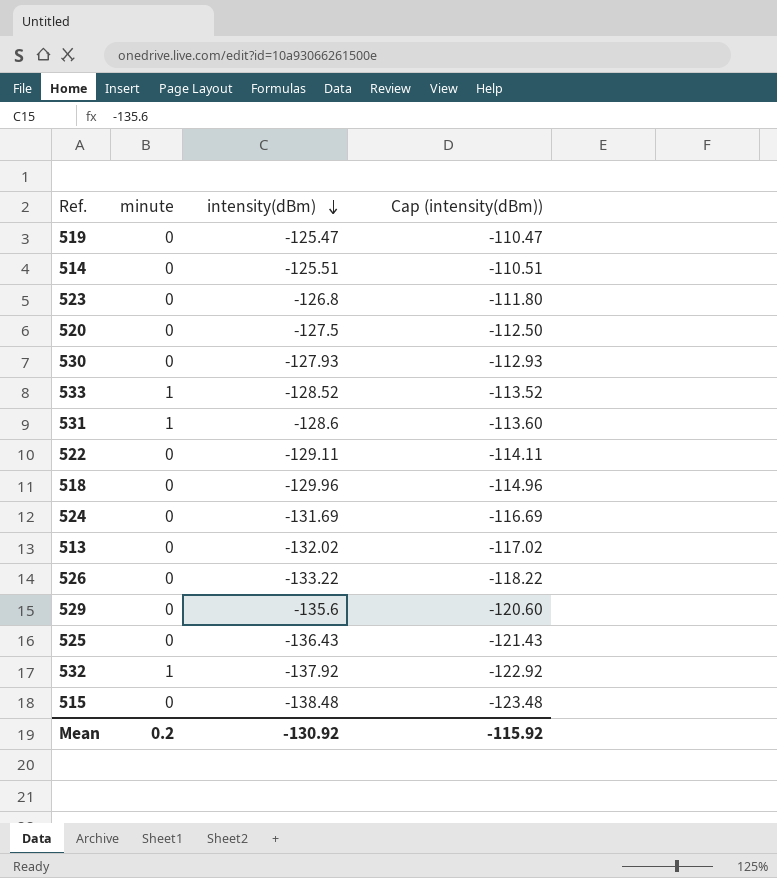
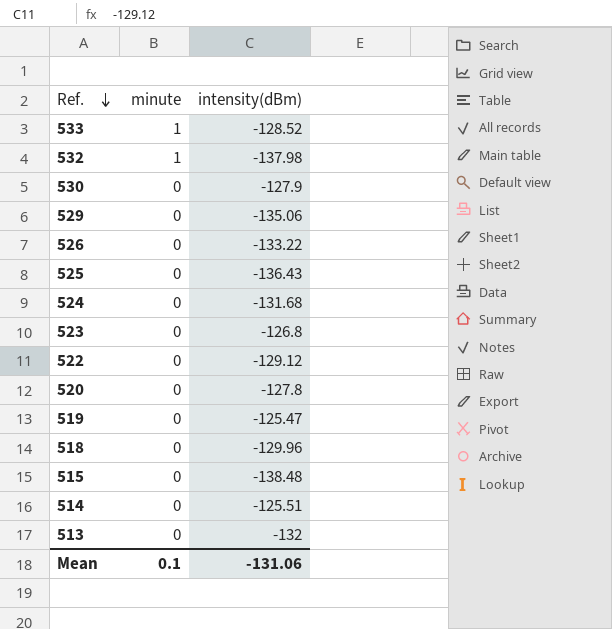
row order: intensity(dBm) descending -> Ref. descending
column Cap (intensity(dBm)) | formula: [intensity(dBm)] + 15 -> none
row 531: 1 | -128.6 | -113.60 -> none
532 | intensity(dBm): -137.92 -> -137.98
530 | intensity(dBm): -127.93 -> -127.9
529 | intensity(dBm): -135.6 -> -135.06
524 | intensity(dBm): -131.69 -> -131.68
522 | intensity(dBm): -129.11 -> -129.12
520 | intensity(dBm): -127.5 -> -127.8
513 | intensity(dBm): -132.02 -> -132
Mean | minute: 0.2 -> 0.1
Mean | intensity(dBm): -130.92 -> -131.06

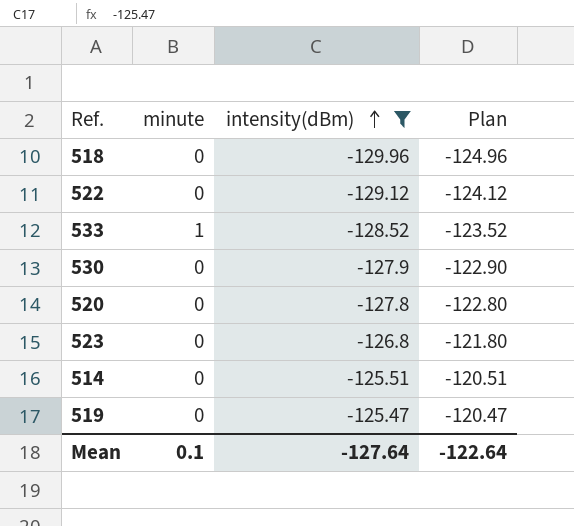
filter: none -> intensity(dBm) >= -129.96
row order: Ref. descending -> intensity(dBm) ascending
column Plan | formula: none -> [intensity(dBm)] + 5
Mean | intensity(dBm): -131.06 -> -127.64

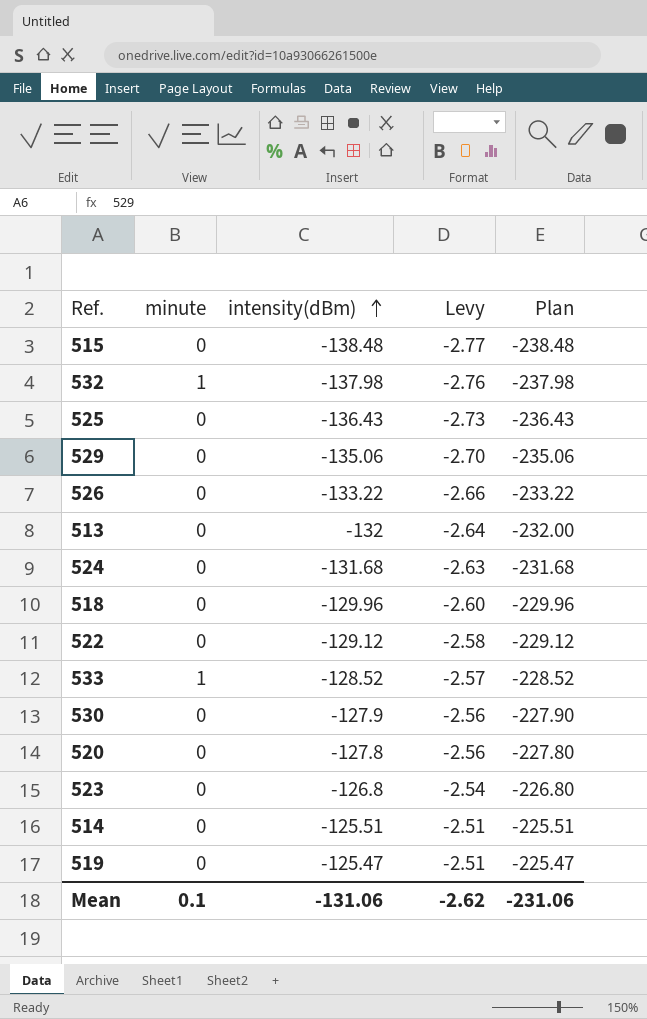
filter: intensity(dBm) >= -129.96 -> none
column Levy | formula: none -> [intensity(dBm)] * 0.02
column Plan | formula: [intensity(dBm)] + 5 -> [intensity(dBm)] - 100
Mean | intensity(dBm): -127.64 -> -131.06
Mean | Plan: -122.64 -> -231.06

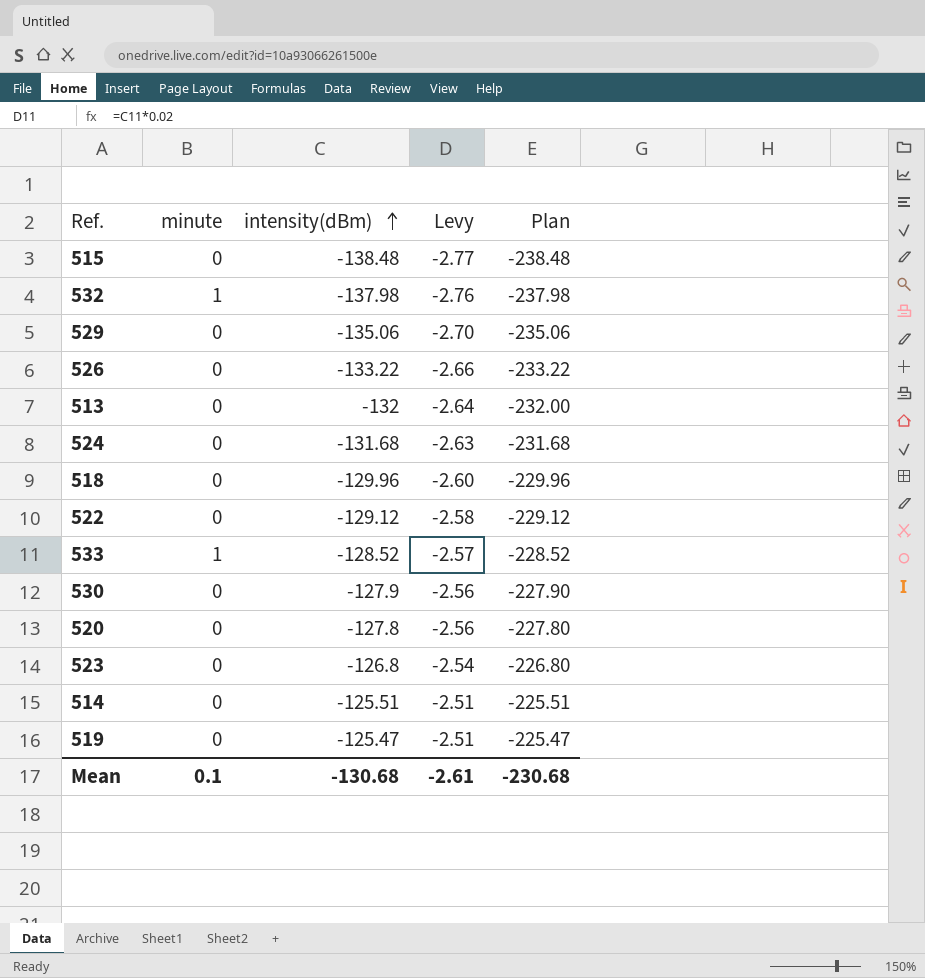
row 525: 0 | -136.43 | -2.73 | -236.43 -> none
Mean | intensity(dBm): -131.06 -> -130.68
Mean | Levy: -2.62 -> -2.61
Mean | Plan: -231.06 -> -230.68

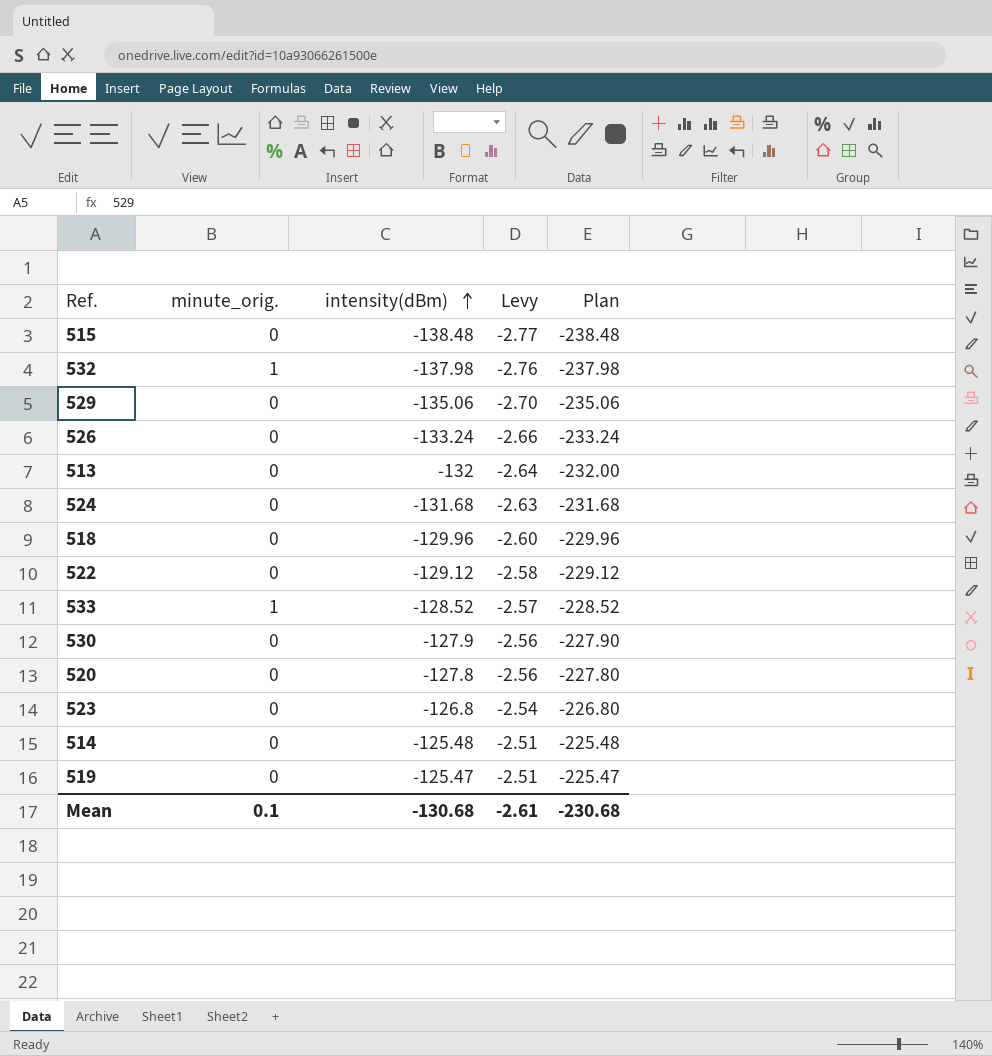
column name: minute -> minute_orig.
526 | intensity(dBm): -133.22 -> -133.24
526 | Plan: -233.22 -> -233.24
514 | intensity(dBm): -125.51 -> -125.48
514 | Plan: -225.51 -> -225.48

